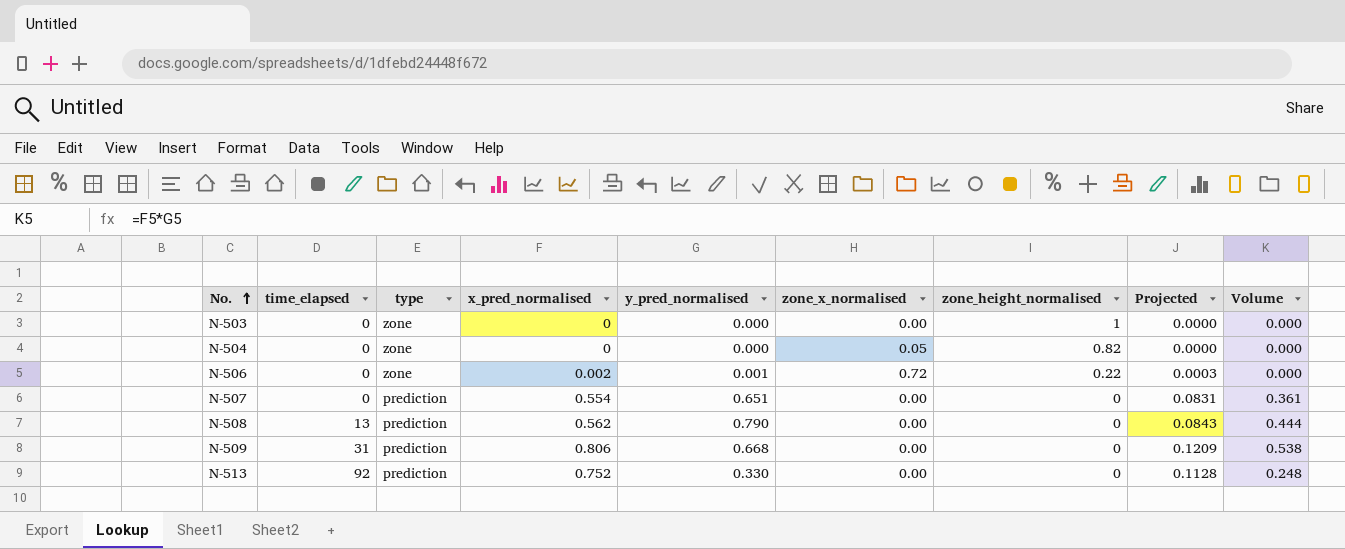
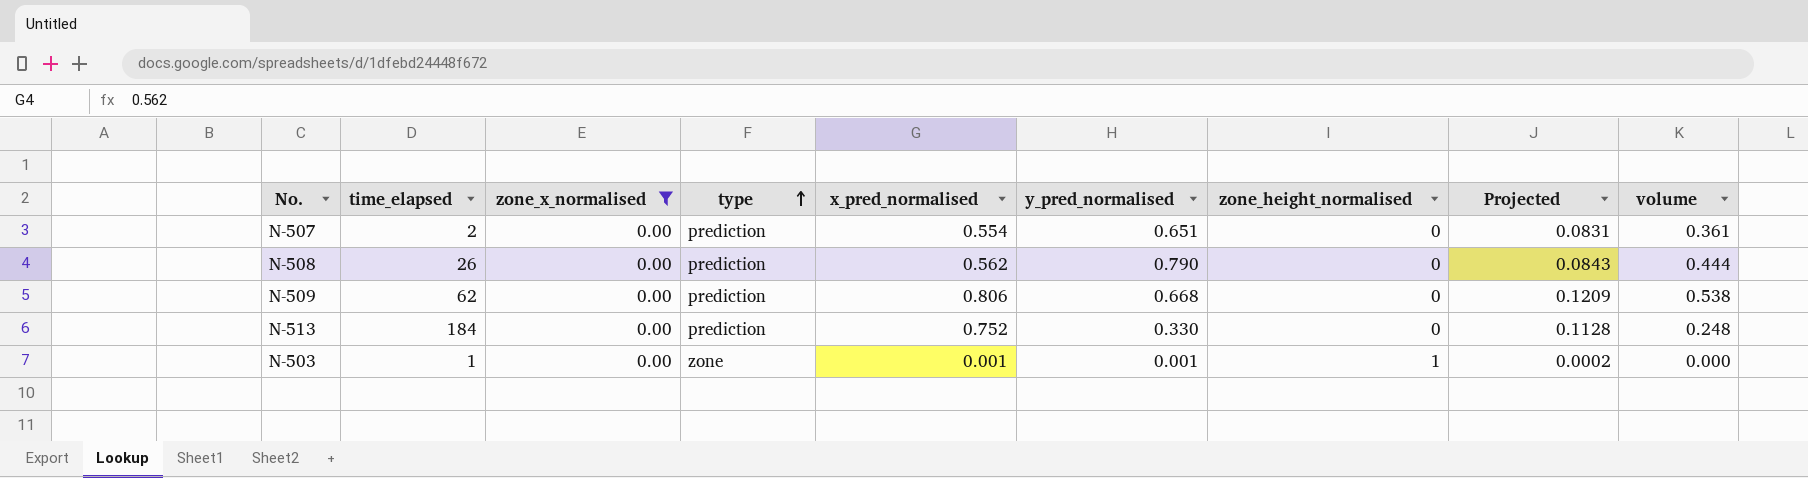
filter: none -> zone_x_normalised = 0.00
row order: No. ascending -> type ascending
column zone_x_normalised | position: 6 -> 3
column name: Volume -> volume
N-507 | time_elapsed: 0 -> 2
N-508 | time_elapsed: 13 -> 26
N-509 | time_elapsed: 31 -> 62
N-513 | time_elapsed: 92 -> 184
N-503 | time_elapsed: 0 -> 1
N-503 | x_pred_normalised: 0 -> 0.001
N-503 | y_pred_normalised: 0.000 -> 0.001
N-503 | Projected: 0.0000 -> 0.0002

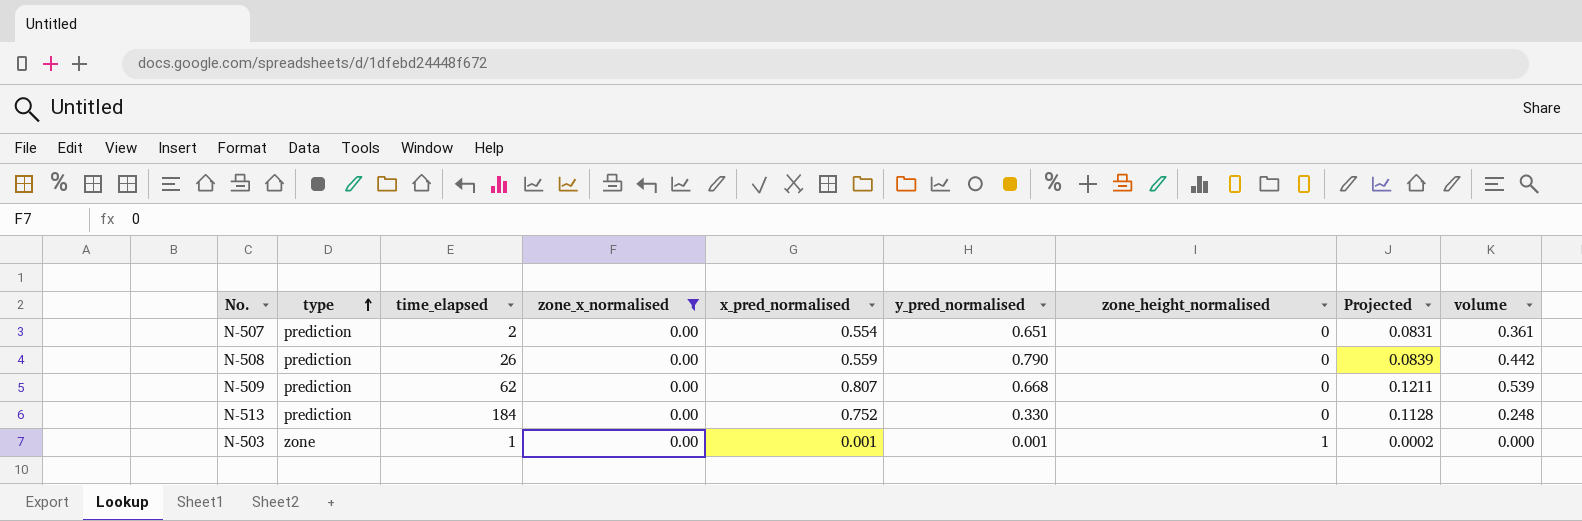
column type | position: 4 -> 2
N-508 | x_pred_normalised: 0.562 -> 0.559
N-508 | Projected: 0.0843 -> 0.0839
N-508 | volume: 0.444 -> 0.442
N-509 | x_pred_normalised: 0.806 -> 0.807
N-509 | Projected: 0.1209 -> 0.1211
N-509 | volume: 0.538 -> 0.539

